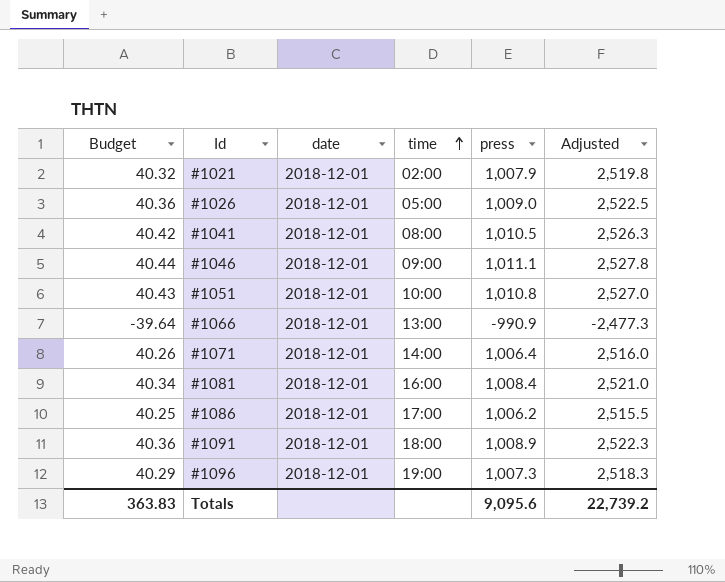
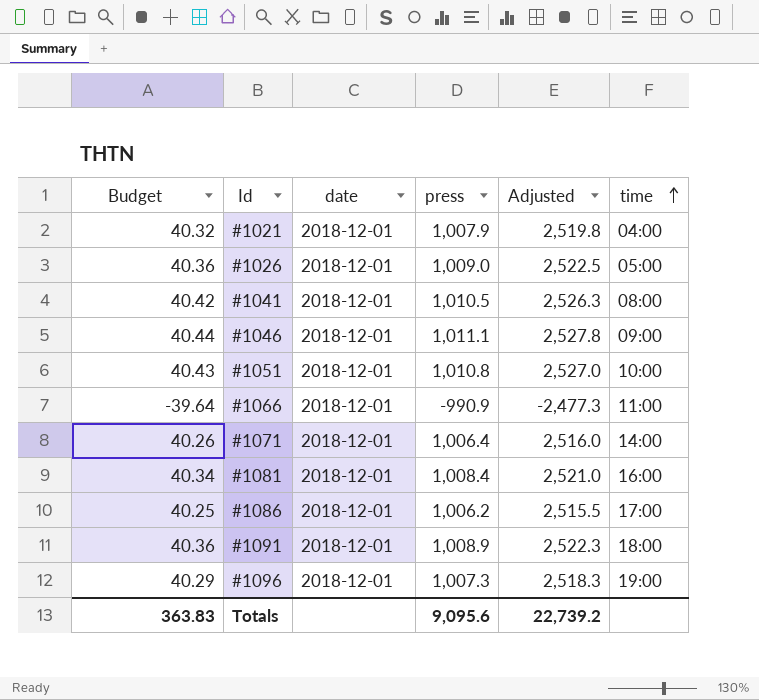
column time | position: 4 -> 6
#1021 | time: 02:00 -> 04:00
#1066 | time: 13:00 -> 11:00

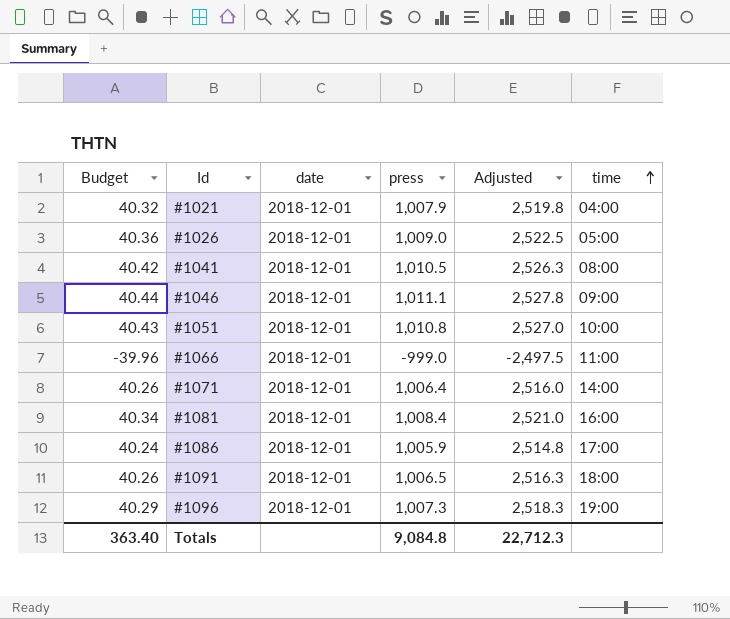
#1066 | Budget: -39.64 -> -39.96
#1066 | press: -990.9 -> -999.0
#1066 | Adjusted: -2,477.3 -> -2,497.5
#1086 | Budget: 40.25 -> 40.24
#1086 | press: 1,006.2 -> 1,005.9
#1086 | Adjusted: 2,515.5 -> 2,514.8
#1091 | Budget: 40.36 -> 40.26
#1091 | press: 1,008.9 -> 1,006.5
#1091 | Adjusted: 2,522.3 -> 2,516.3
Totals | Budget: 363.83 -> 363.40
Totals | press: 9,095.6 -> 9,084.8
Totals | Adjusted: 22,739.2 -> 22,712.3

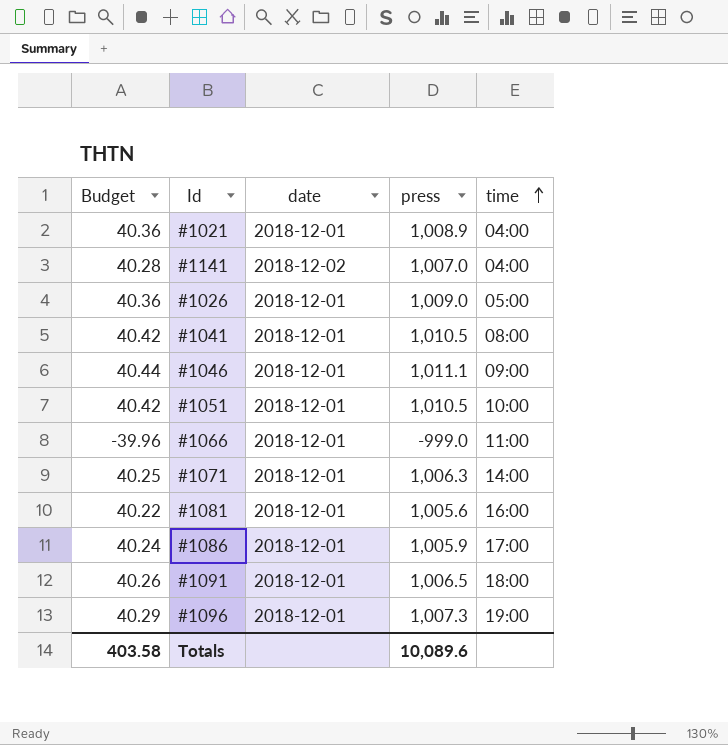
column Adjusted | formula: [press] * 2.5 -> none
#1021 | Budget: 40.32 -> 40.36
#1021 | press: 1,007.9 -> 1,008.9
row #1141: none -> 40.28 | 2018-12-02 | 1,007.0 | 04:00
#1051 | Budget: 40.43 -> 40.42
#1051 | press: 1,010.8 -> 1,010.5
#1071 | Budget: 40.26 -> 40.25
#1071 | press: 1,006.4 -> 1,006.3
#1081 | Budget: 40.34 -> 40.22
#1081 | press: 1,008.4 -> 1,005.6
Totals | Budget: 363.40 -> 403.58
Totals | press: 9,084.8 -> 10,089.6

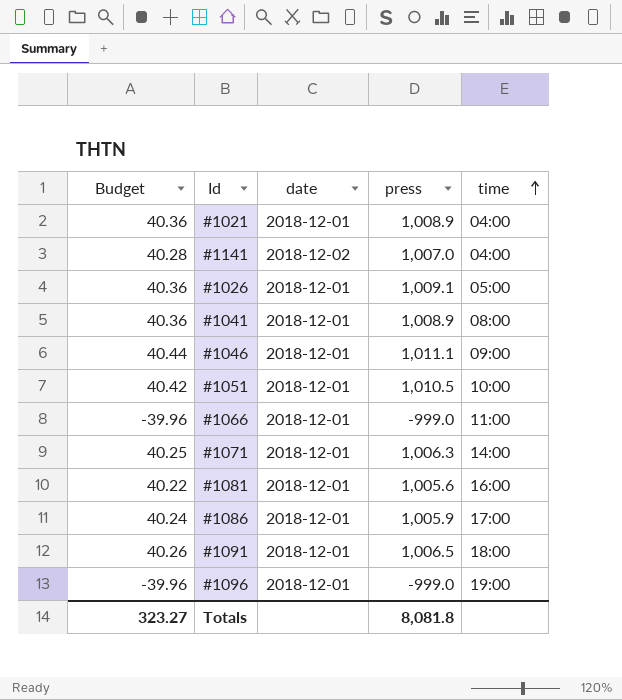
#1026 | press: 1,009.0 -> 1,009.1
#1041 | Budget: 40.42 -> 40.36
#1041 | press: 1,010.5 -> 1,008.9
#1096 | Budget: 40.29 -> -39.96
#1096 | press: 1,007.3 -> -999.0
Totals | Budget: 403.58 -> 323.27
Totals | press: 10,089.6 -> 8,081.8

